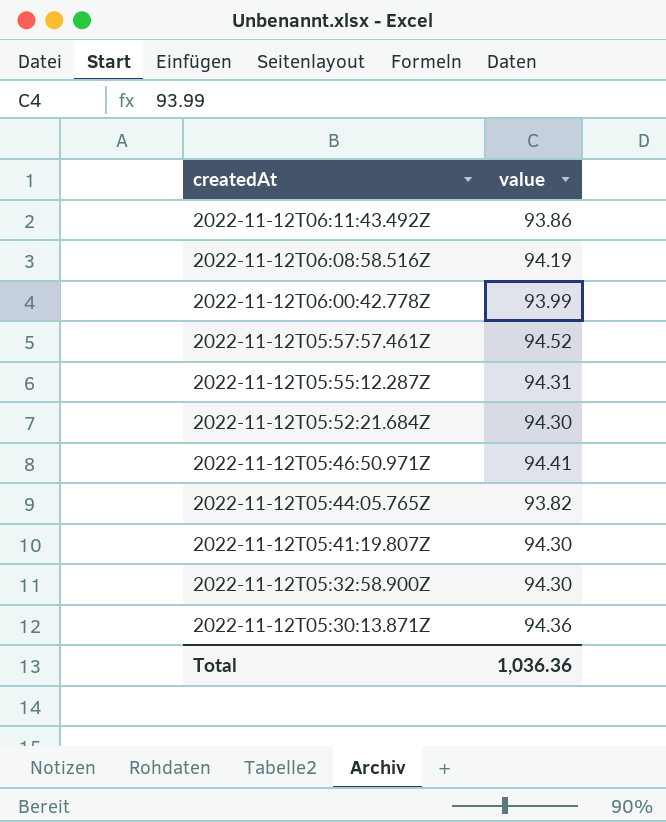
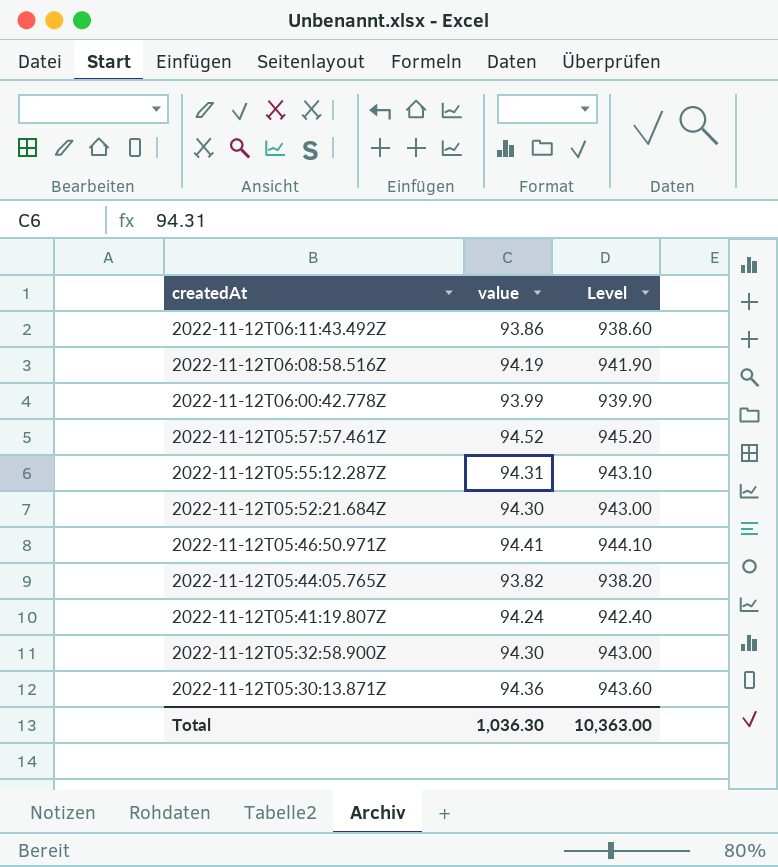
column Level | formula: none -> [value] * 10
2022-11-12T05:41:19.807Z | value: 94.30 -> 94.24
Total | value: 1,036.36 -> 1,036.30

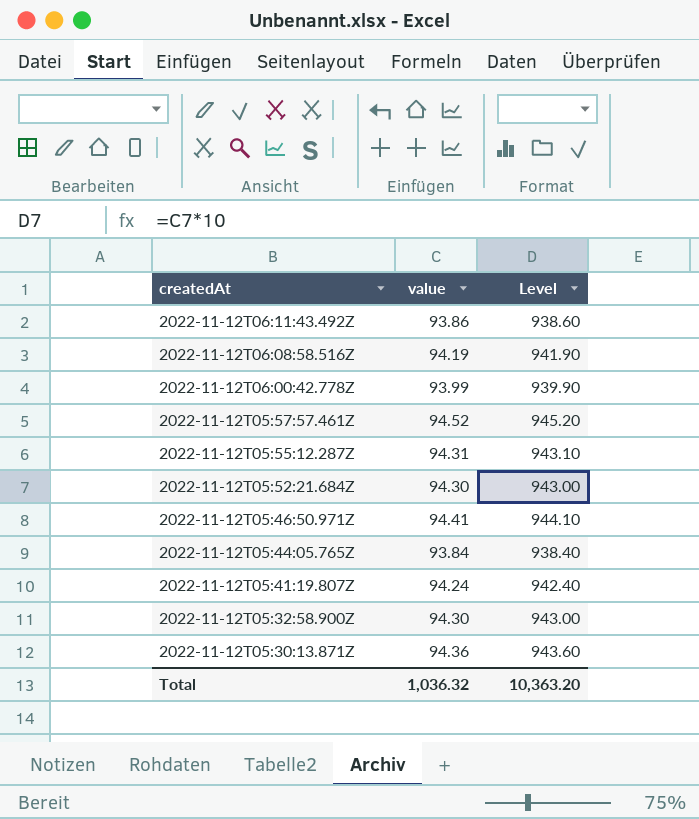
2022-11-12T05:44:05.765Z | value: 93.82 -> 93.84
2022-11-12T05:44:05.765Z | Level: 938.20 -> 938.40
Total | value: 1,036.30 -> 1,036.32
Total | Level: 10,363.00 -> 10,363.20

